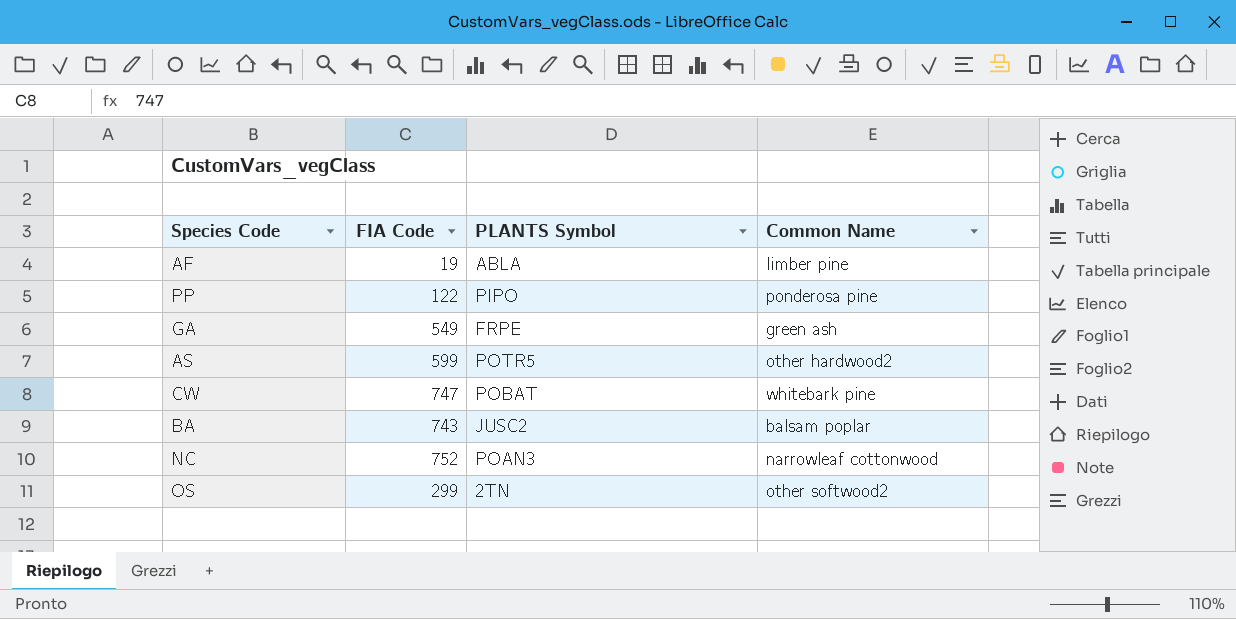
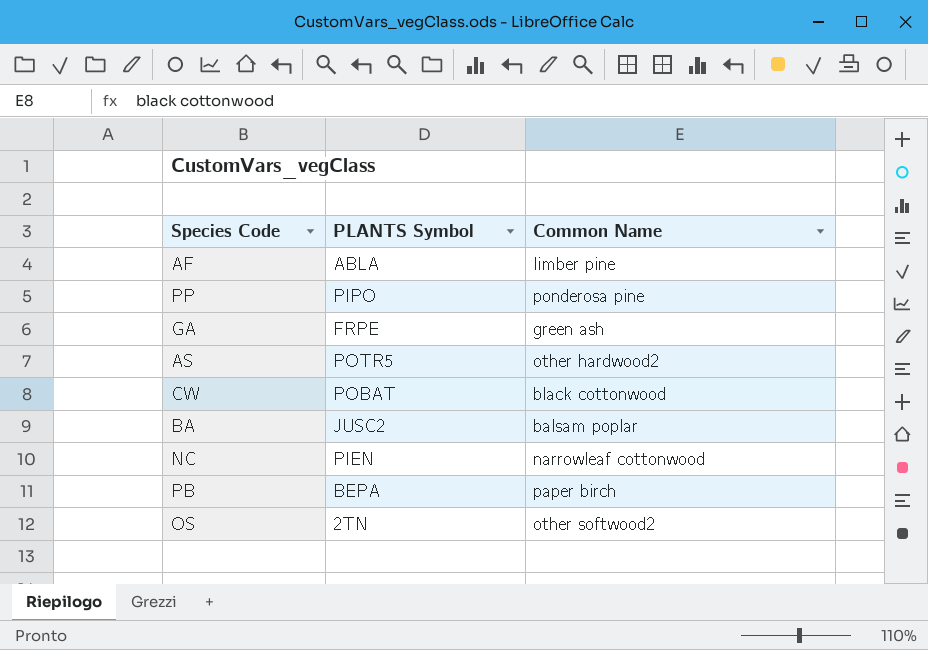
column FIA Code | position: 2 -> none
CW | Common Name: whitebark pine -> black cottonwood
NC | PLANTS Symbol: POAN3 -> PIEN
row PB: none -> BEPA | paper birch

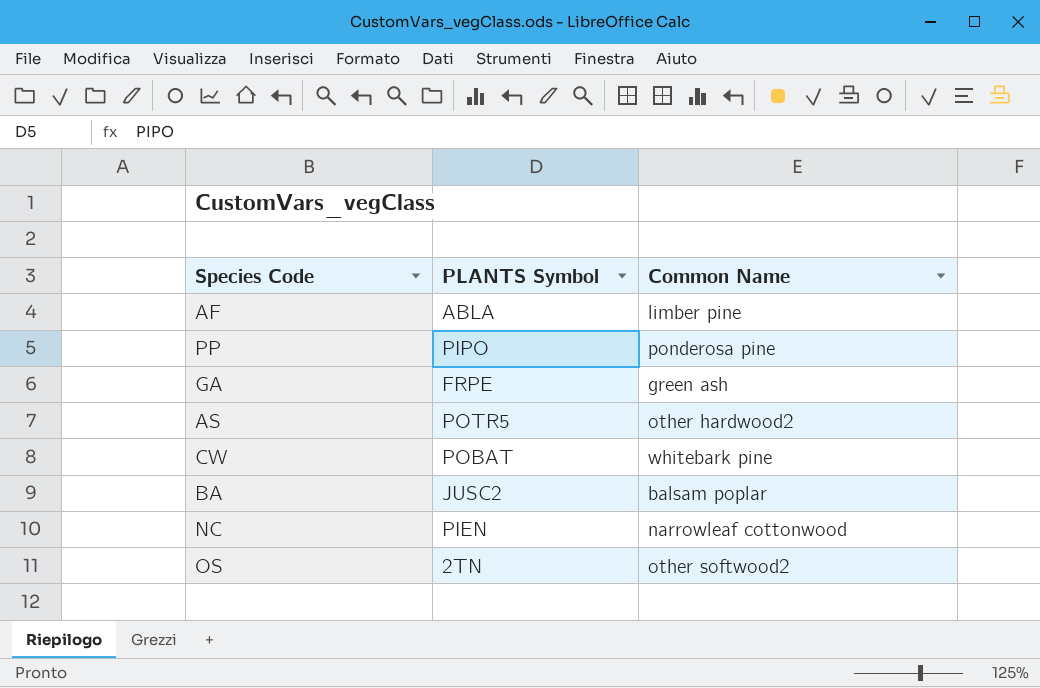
row PB: BEPA | paper birch -> none
CW | Common Name: black cottonwood -> whitebark pine

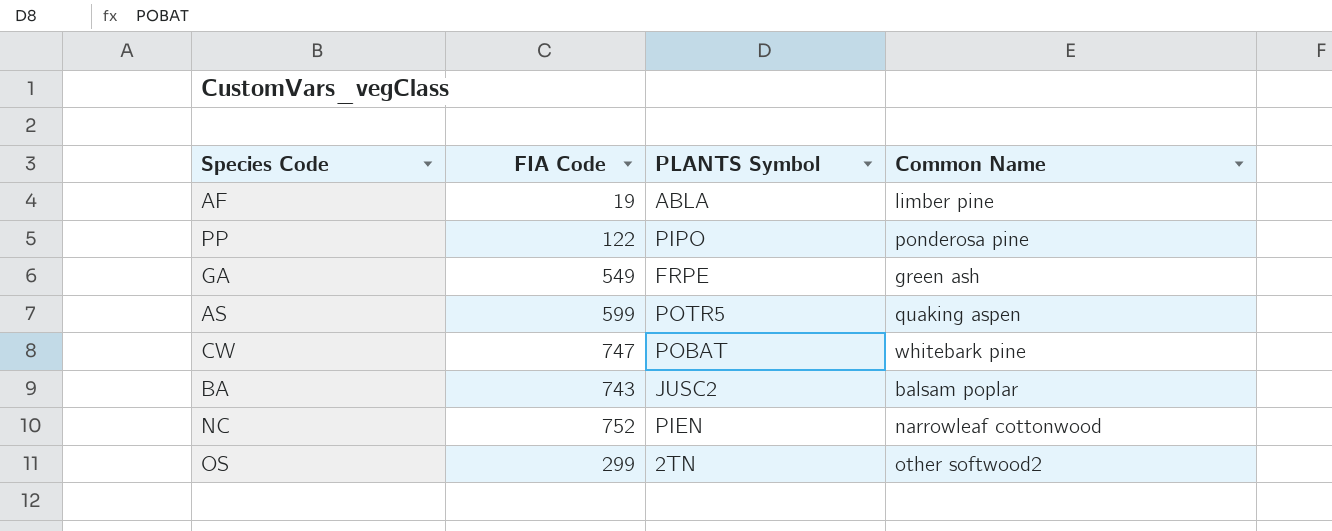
column FIA Code | position: none -> 2
AS | Common Name: other hardwood2 -> quaking aspen

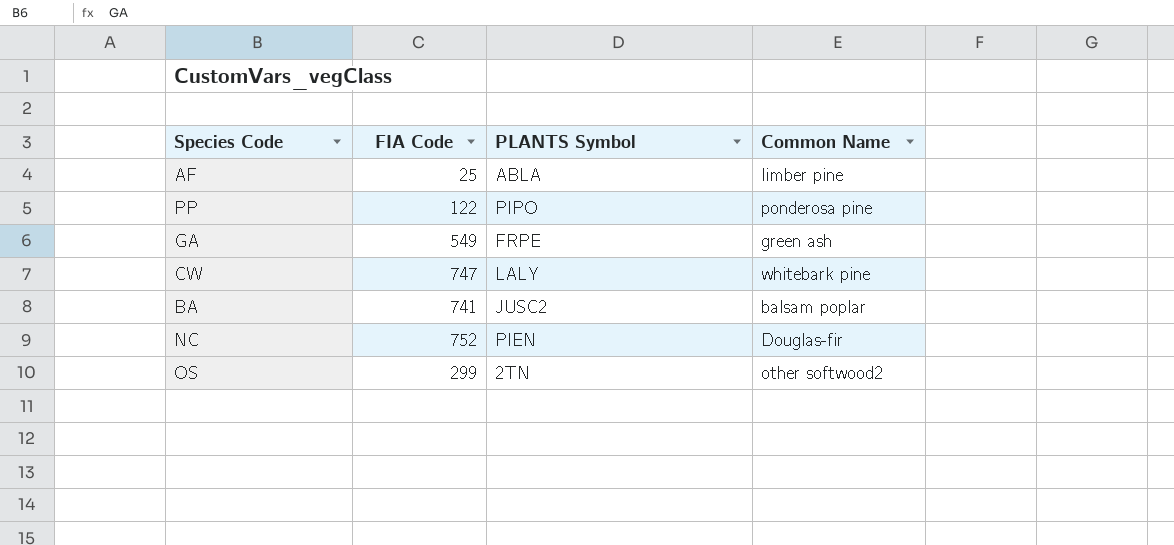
row AS: 599 | POTR5 | quaking aspen -> none
AF | FIA Code: 19 -> 25
CW | PLANTS Symbol: POBAT -> LALY
BA | FIA Code: 743 -> 741
NC | Common Name: narrowleaf cottonwood -> Douglas-fir

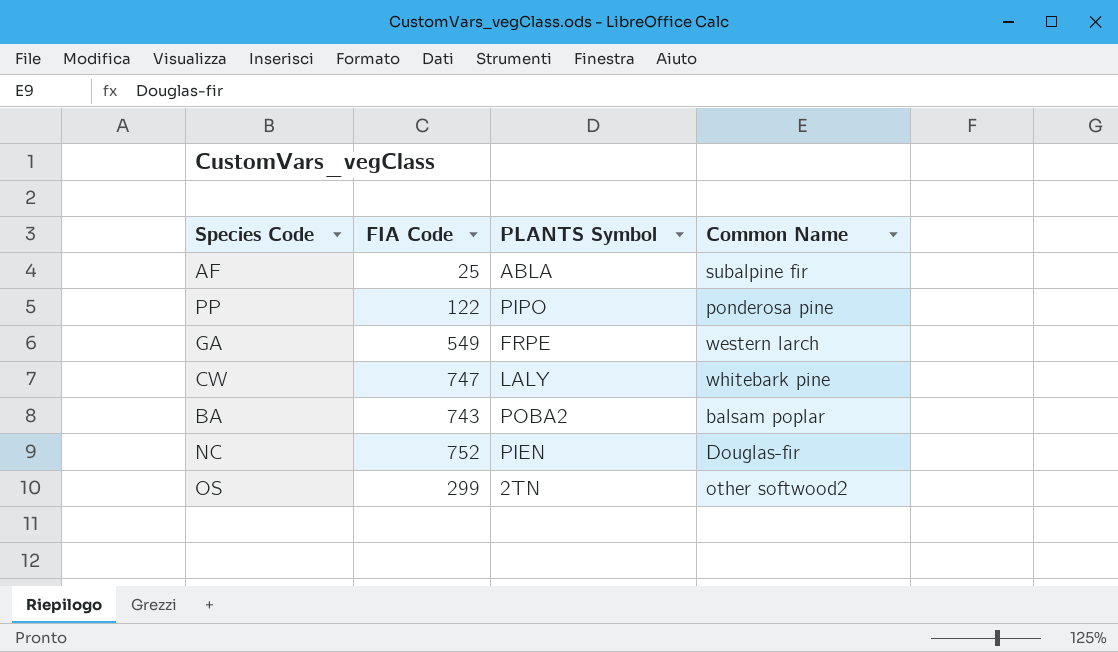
AF | Common Name: limber pine -> subalpine fir
GA | Common Name: green ash -> western larch
BA | FIA Code: 741 -> 743
BA | PLANTS Symbol: JUSC2 -> POBA2

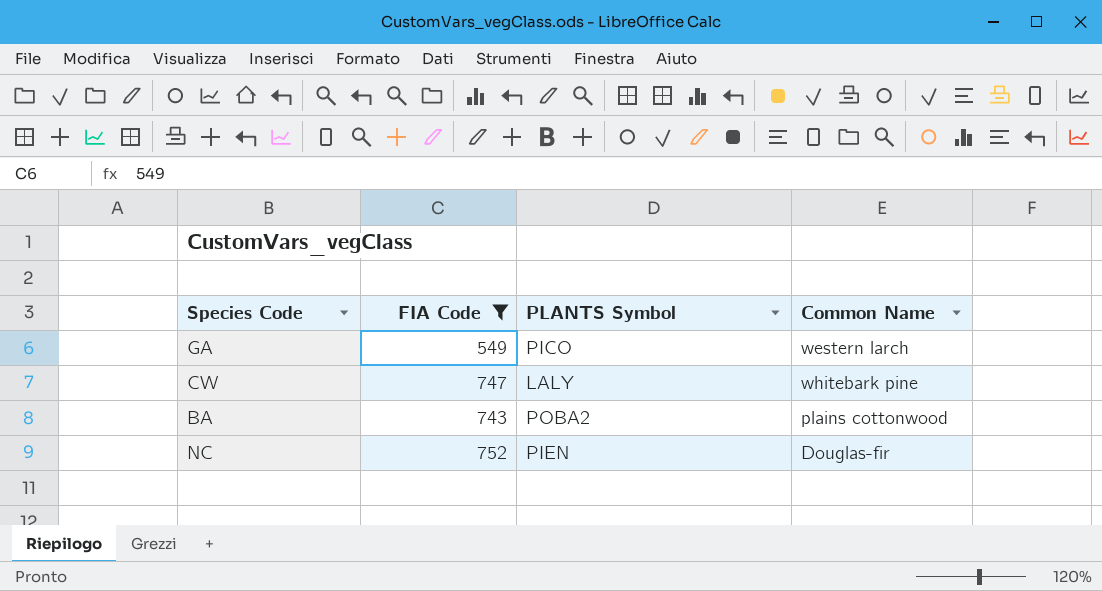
filter: none -> FIA Code >= 549
GA | PLANTS Symbol: FRPE -> PICO
BA | Common Name: balsam poplar -> plains cottonwood

